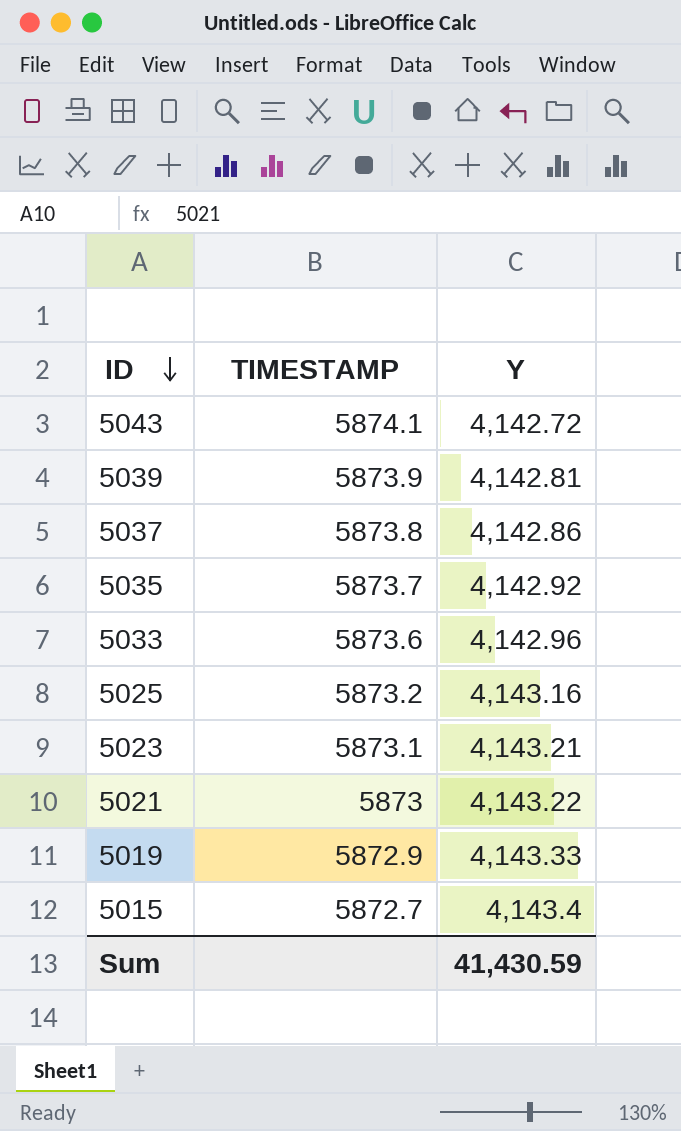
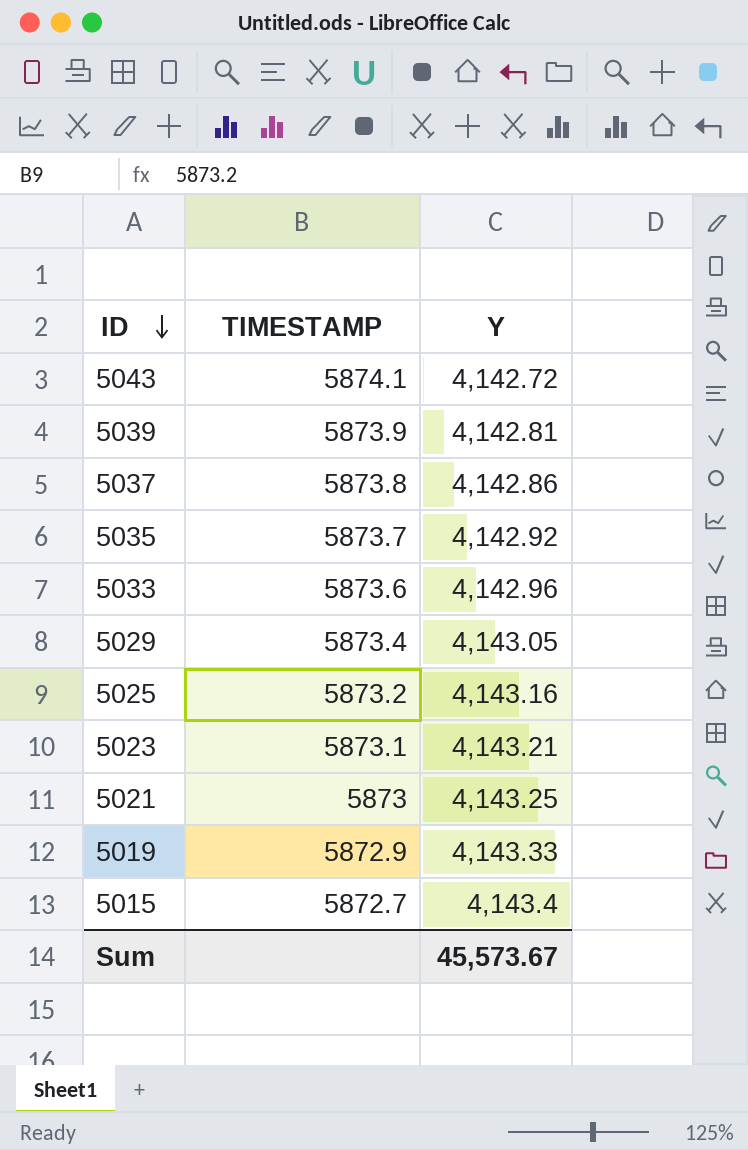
row 5029: none -> 5873.4 | 4,143.05
5021 | Y: 4,143.22 -> 4,143.25
Sum | Y: 41,430.59 -> 45,573.67

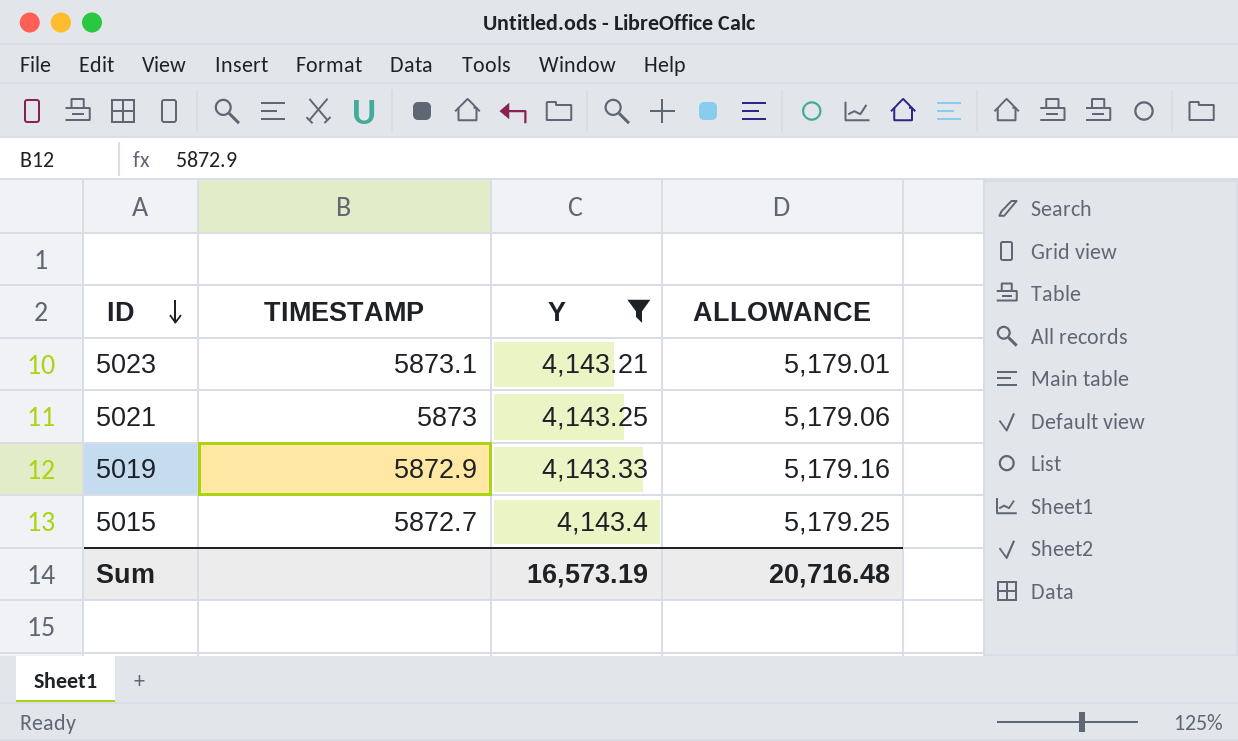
filter: none -> Y >= 4,143.21
column ALLOWANCE | formula: none -> [Y] * 1.25
Sum | Y: 45,573.67 -> 16,573.19

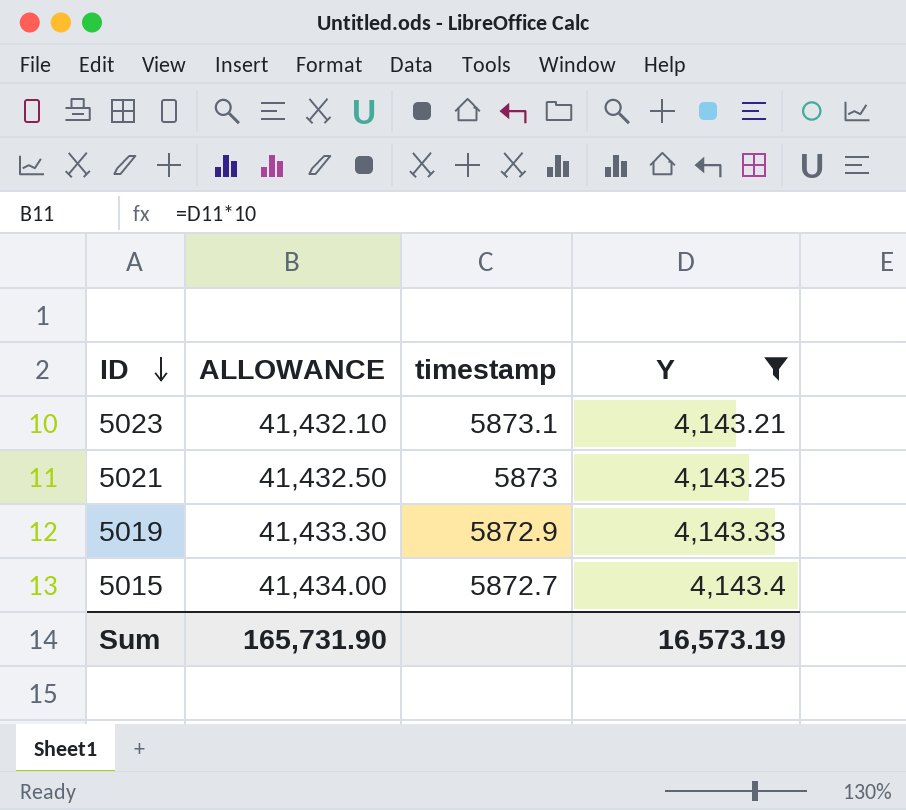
column ALLOWANCE | formula: [Y] * 1.25 -> [Y] * 10
column ALLOWANCE | position: 4 -> 2
column name: TIMESTAMP -> timestamp
Sum | ALLOWANCE: 20,716.48 -> 165,731.90

